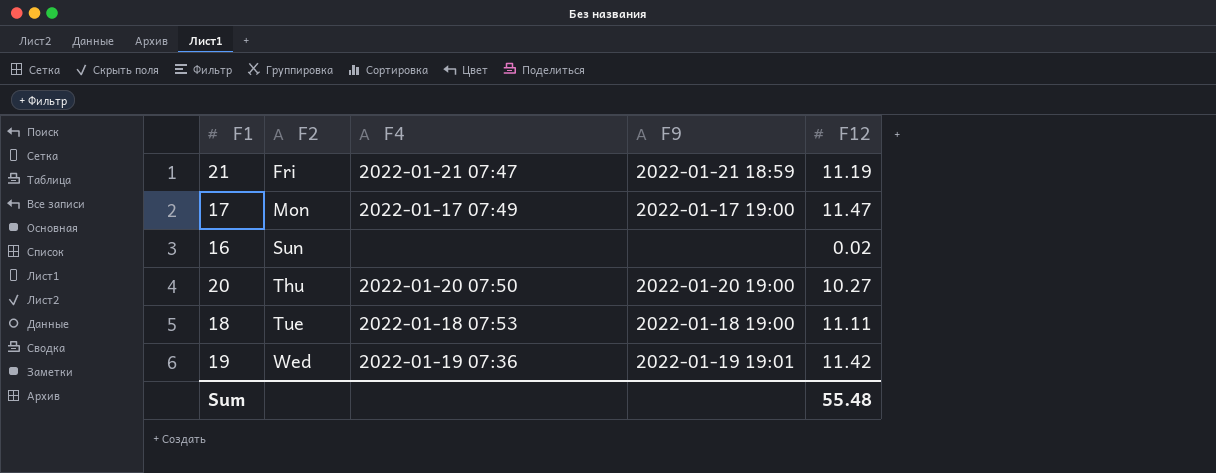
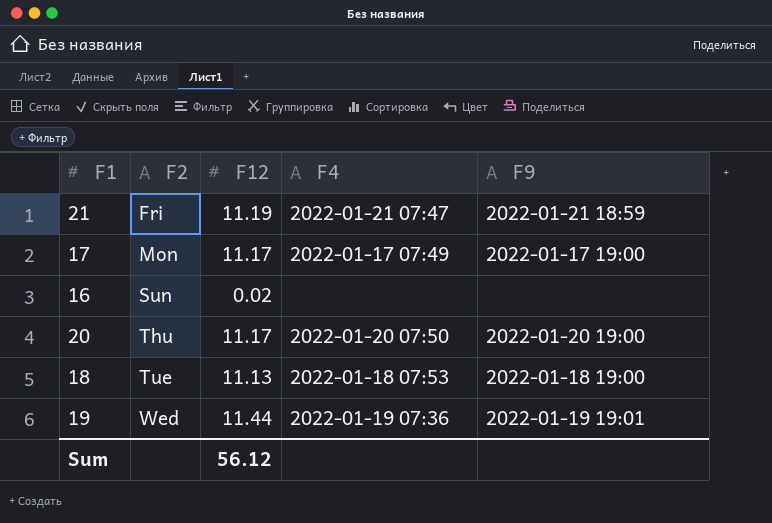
column F12 | position: 5 -> 3
17 | F12: 11.47 -> 11.17
20 | F12: 10.27 -> 11.17
18 | F12: 11.11 -> 11.13
19 | F12: 11.42 -> 11.44
Sum | F12: 55.48 -> 56.12

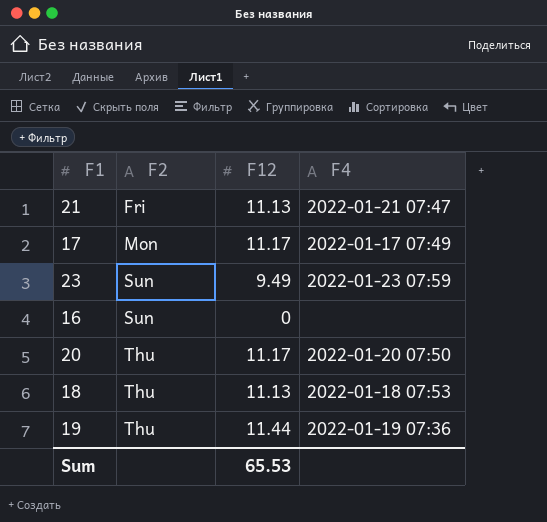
column F9 | position: 5 -> none
21 | F12: 11.19 -> 11.13
row 23: none -> Sun | 9.49 | 2022-01-23 07:59
16 | F12: 0.02 -> 0
18 | F2: Tue -> Thu
19 | F2: Wed -> Thu
Sum | F12: 56.12 -> 65.53

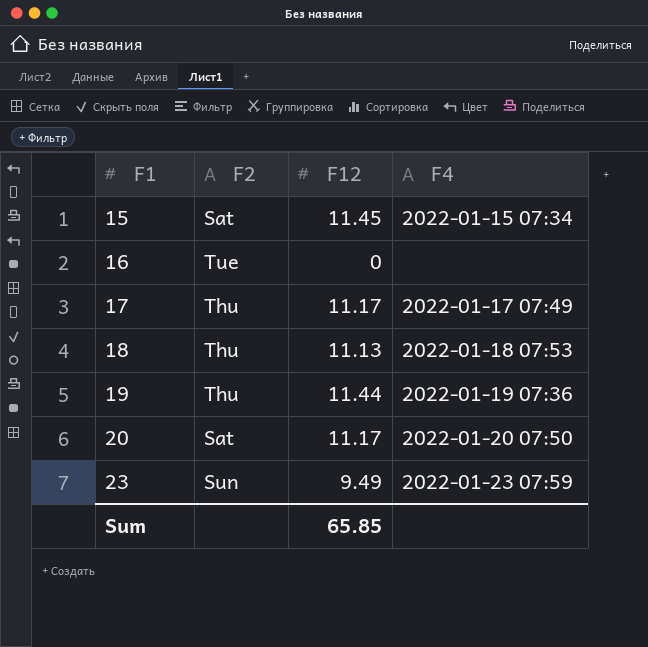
row order: F2 ascending -> F1 ascending
row 21: Fri | 11.13 | 2022-01-21 07:47 -> none
row 15: none -> Sat | 11.45 | 2022-01-15 07:34
16 | F2: Sun -> Tue
17 | F2: Mon -> Thu
20 | F2: Thu -> Sat
Sum | F12: 65.53 -> 65.85

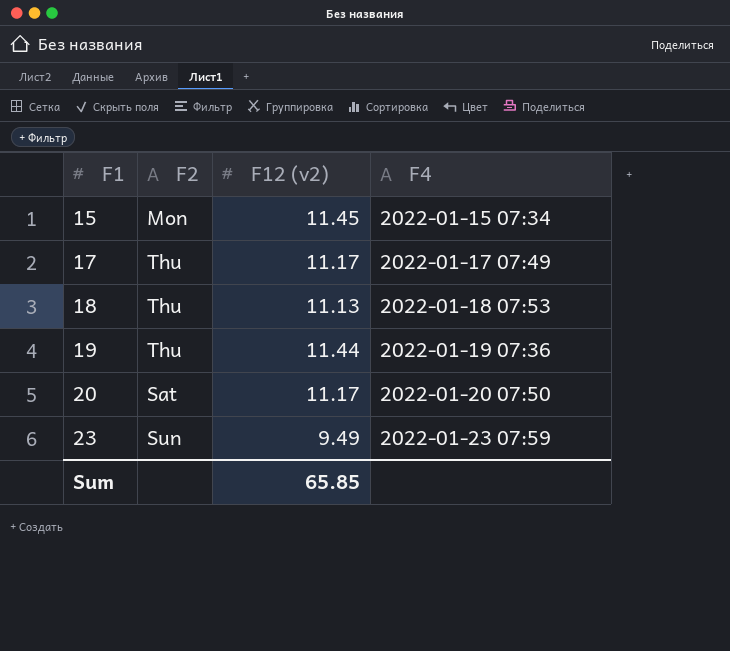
column name: F12 -> F12 (v2)
row 16: Tue | 0 | none -> none
15 | F2: Sat -> Mon

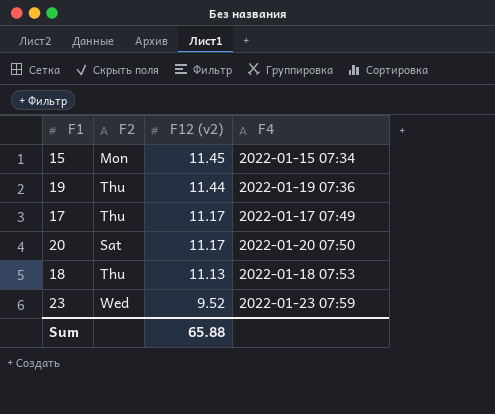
row order: F1 ascending -> F12 (v2) descending
23 | F2: Sun -> Wed
23 | F12 (v2): 9.49 -> 9.52
Sum | F12 (v2): 65.85 -> 65.88

